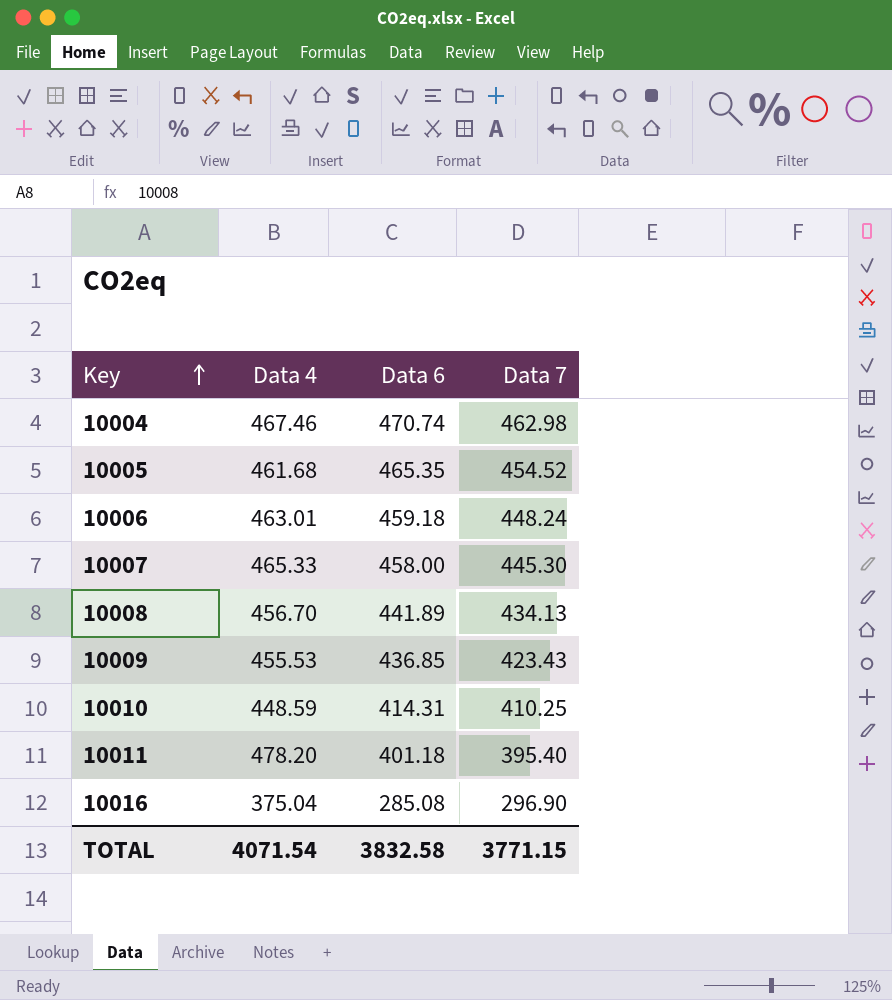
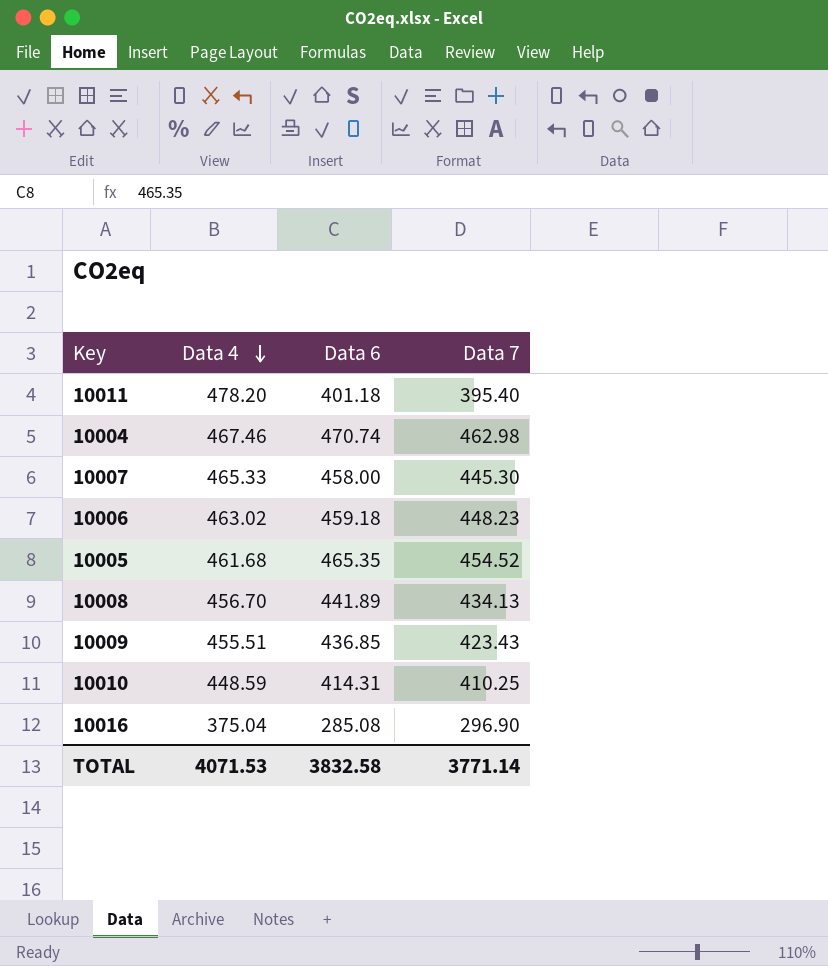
row order: Key ascending -> Data 4 descending
10006 | Data 4: 463.01 -> 463.02
10006 | Data 7: 448.24 -> 448.23
10009 | Data 4: 455.53 -> 455.51
TOTAL | Data 4: 4071.54 -> 4071.53
TOTAL | Data 7: 3771.15 -> 3771.14

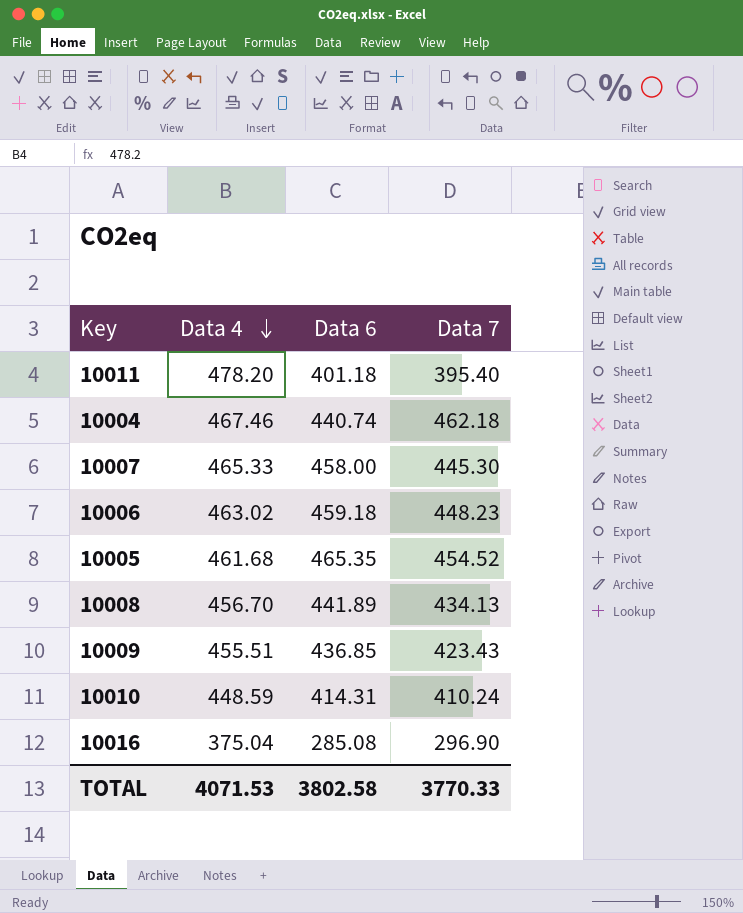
10004 | Data 6: 470.74 -> 440.74
10004 | Data 7: 462.98 -> 462.18
10010 | Data 7: 410.25 -> 410.24
TOTAL | Data 6: 3832.58 -> 3802.58
TOTAL | Data 7: 3771.14 -> 3770.33

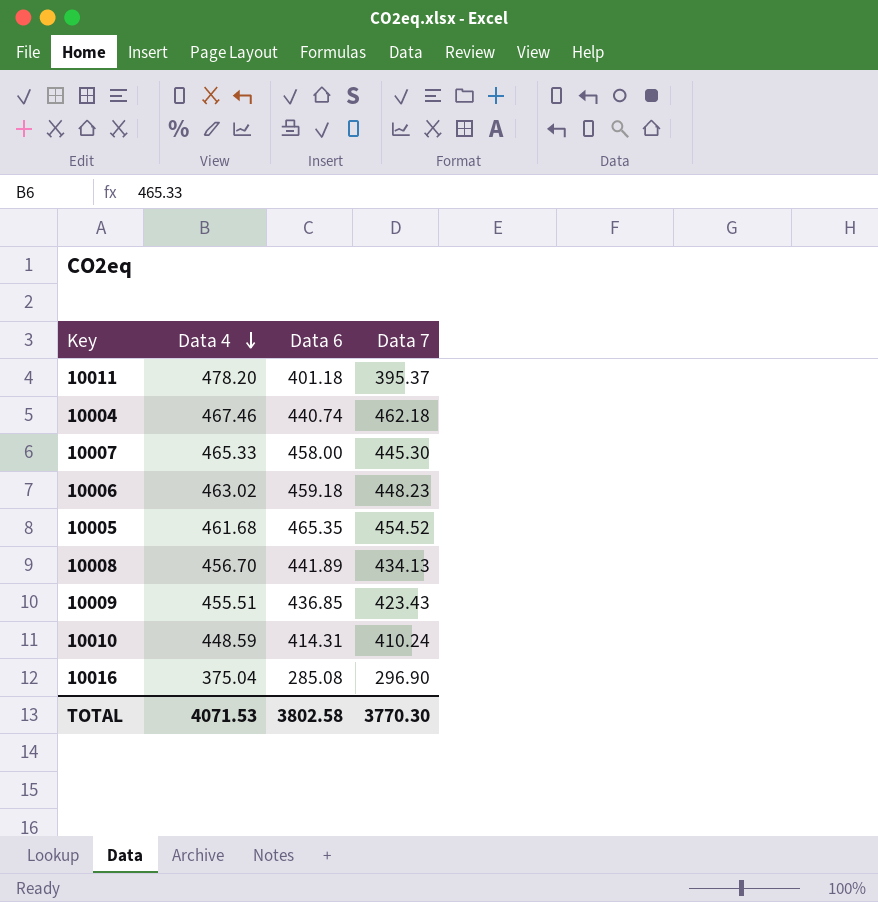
10011 | Data 7: 395.40 -> 395.37
TOTAL | Data 7: 3770.33 -> 3770.30

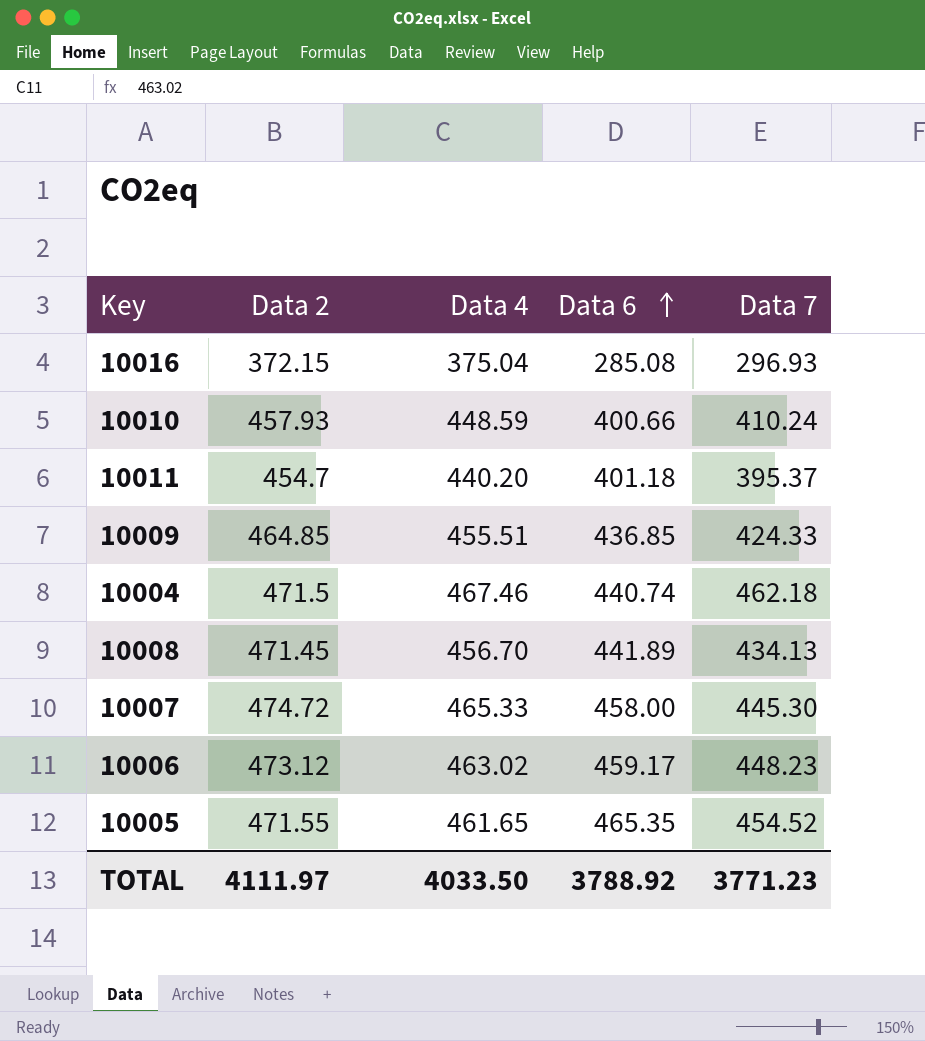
row order: Data 4 descending -> Data 6 ascending
column Data 2 | position: none -> 2
10016 | Data 7: 296.90 -> 296.93
10010 | Data 6: 414.31 -> 400.66
10011 | Data 4: 478.20 -> 440.20
10009 | Data 7: 423.43 -> 424.33
10006 | Data 6: 459.18 -> 459.17
10005 | Data 4: 461.68 -> 461.65
TOTAL | Data 4: 4071.53 -> 4033.50
TOTAL | Data 6: 3802.58 -> 3788.92
TOTAL | Data 7: 3770.30 -> 3771.23

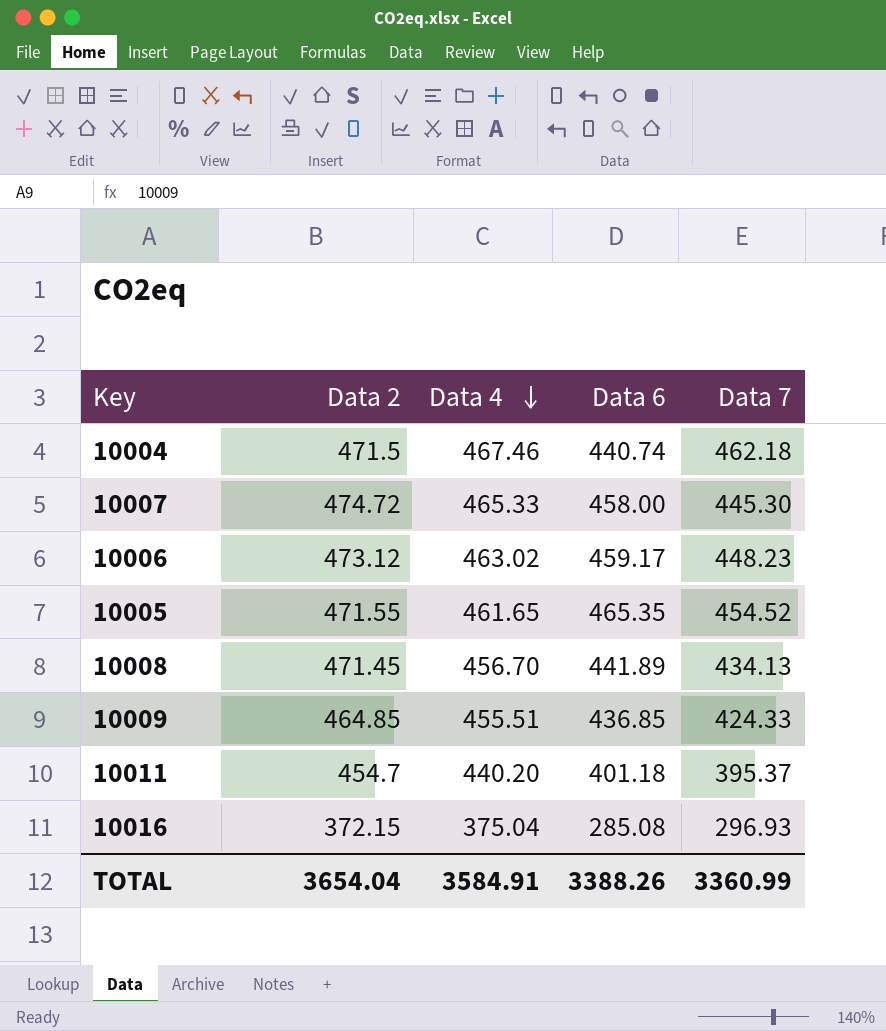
row order: Data 6 ascending -> Data 4 descending
row 10010: 457.93 | 448.59 | 400.66 | 410.24 -> none
TOTAL | Data 2: 4111.97 -> 3654.04
TOTAL | Data 4: 4033.50 -> 3584.91
TOTAL | Data 6: 3788.92 -> 3388.26
TOTAL | Data 7: 3771.23 -> 3360.99

